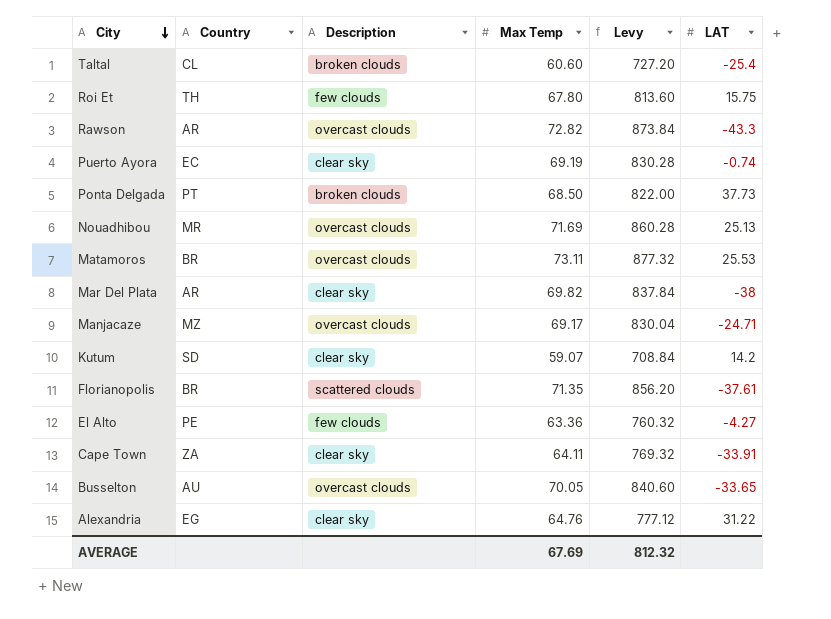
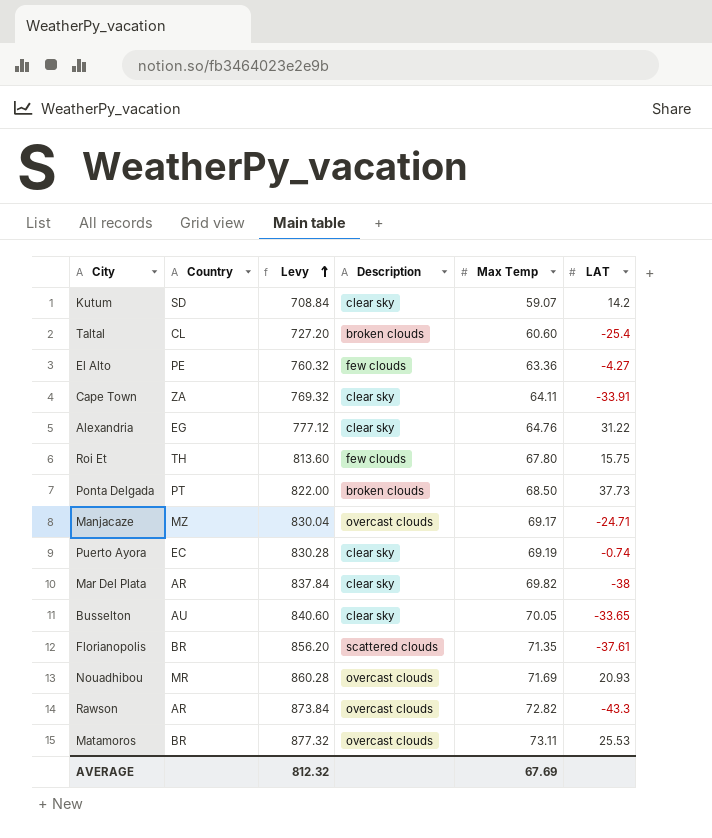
row order: City descending -> Levy ascending
column Levy | position: 5 -> 3
Busselton | Description: overcast clouds -> clear sky
Nouadhibou | LAT: 25.13 -> 20.93

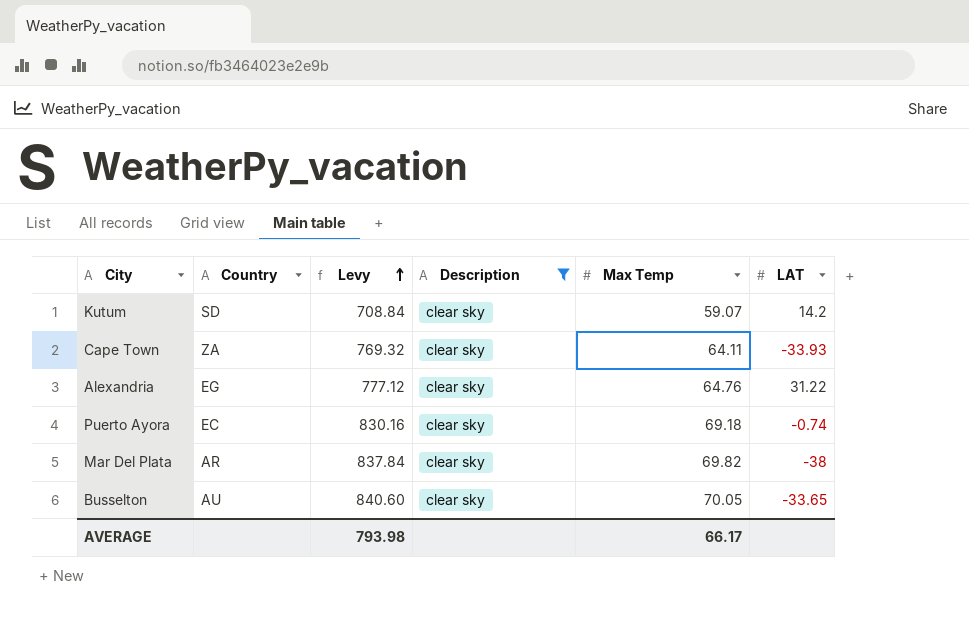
filter: none -> Description = clear sky
Cape Town | LAT: -33.91 -> -33.93
Puerto Ayora | Levy: 830.28 -> 830.16
Puerto Ayora | Max Temp: 69.19 -> 69.18
AVERAGE | Levy: 812.32 -> 793.98
AVERAGE | Max Temp: 67.69 -> 66.17

